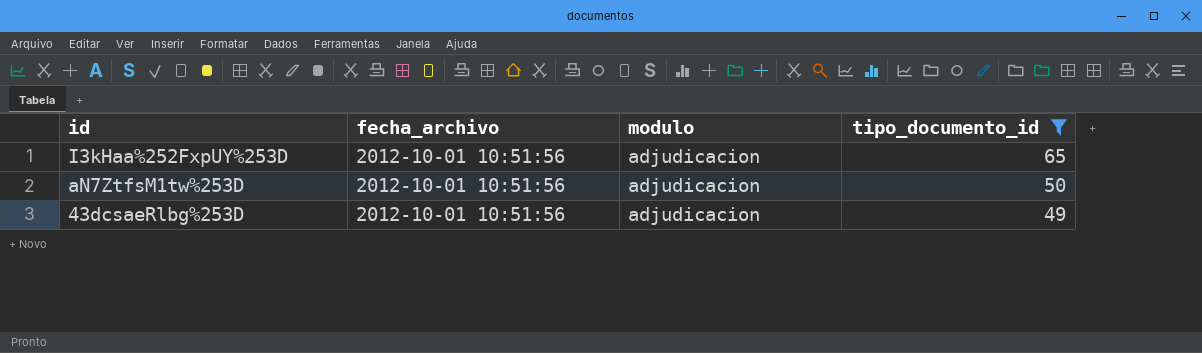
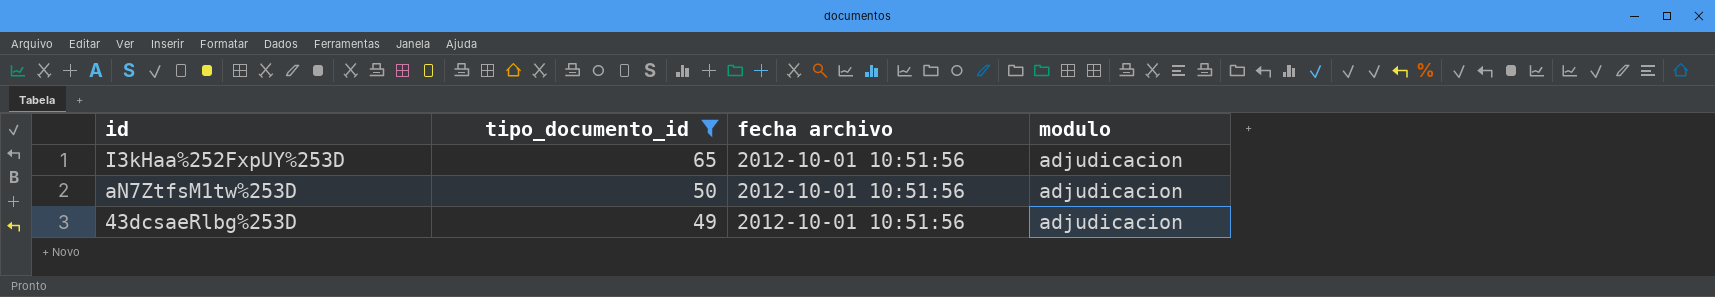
column tipo_documento_id | position: 4 -> 2
column name: fecha_archivo -> fecha archivo

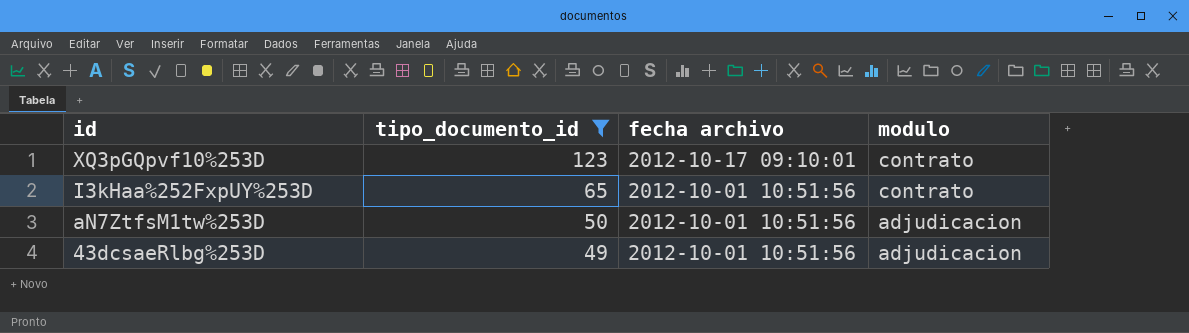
row XQ3pGQpvf10%253D: none -> 123 | 2012-10-17 09:10:01 | contrato
I3kHaa%252FxpUY%253D | modulo: adjudicacion -> contrato

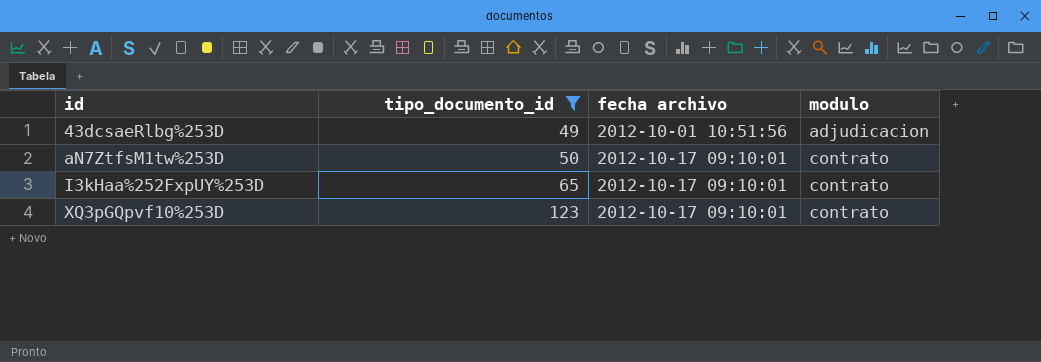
row order: id descending -> id ascending
aN7ZtfsM1tw%253D | fecha archivo: 2012-10-01 10:51:56 -> 2012-10-17 09:10:01
aN7ZtfsM1tw%253D | modulo: adjudicacion -> contrato
I3kHaa%252FxpUY%253D | fecha archivo: 2012-10-01 10:51:56 -> 2012-10-17 09:10:01

